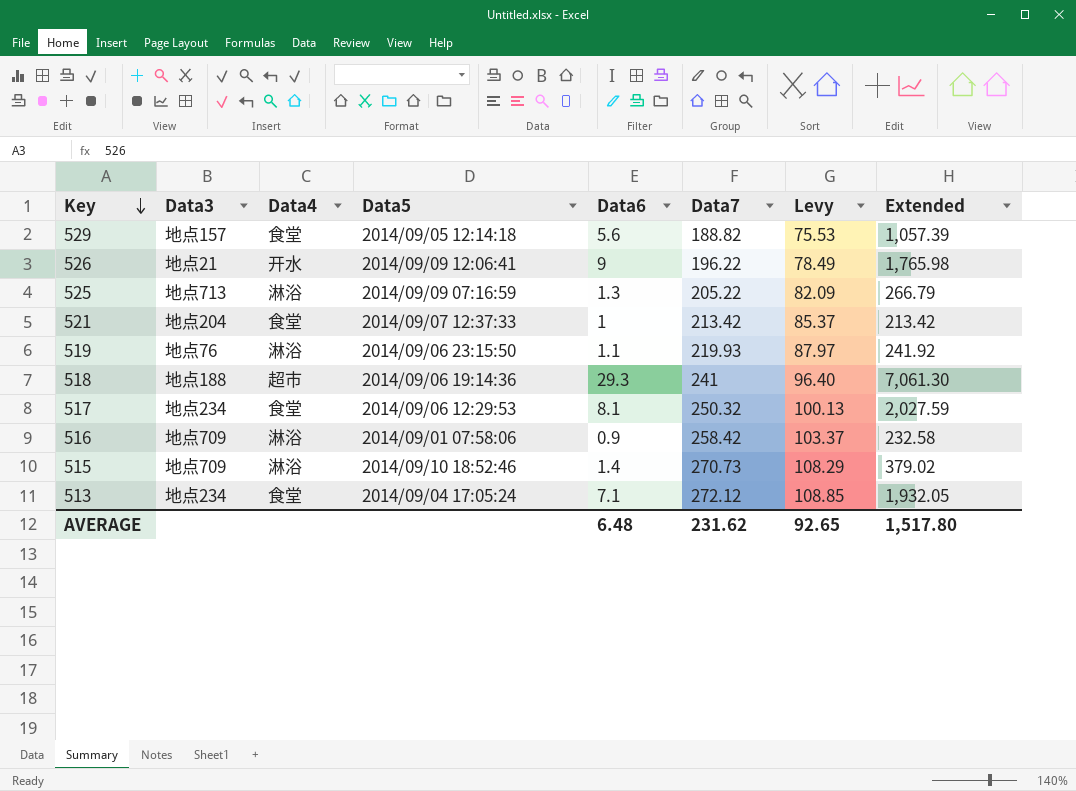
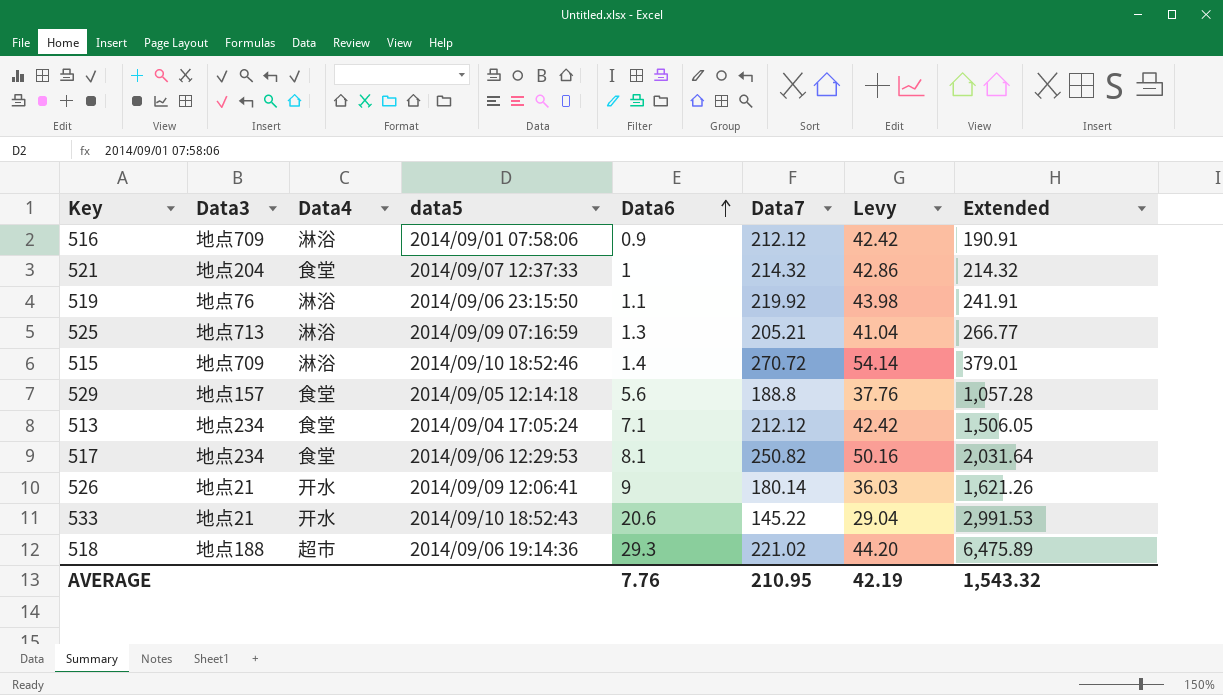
row order: Key descending -> Data6 ascending
column name: Data5 -> data5
column Levy | formula: [Data7] * 0.4 -> [Data7] * 0.2
516 | Data7: 258.42 -> 212.12
516 | Extended: 232.58 -> 190.91
521 | Data7: 213.42 -> 214.32
521 | Extended: 213.42 -> 214.32
519 | Data7: 219.93 -> 219.92
519 | Extended: 241.92 -> 241.91
525 | Data7: 205.22 -> 205.21
525 | Extended: 266.79 -> 266.77
515 | Data7: 270.73 -> 270.72
515 | Extended: 379.02 -> 379.01
529 | Data7: 188.82 -> 188.8
529 | Extended: 1,057.39 -> 1,057.28
513 | Data7: 272.12 -> 212.12
513 | Extended: 1,932.05 -> 1,506.05
517 | Data7: 250.32 -> 250.82
517 | Extended: 2,027.59 -> 2,031.64
526 | Data7: 196.22 -> 180.14
526 | Extended: 1,765.98 -> 1,621.26
row 533: none -> 地点21 | 开水 | 2014/09/10 18:52:43 | 20.6 | 145.22 | 29.04 | 2,991.53
518 | Data7: 241 -> 221.02
518 | Extended: 7,061.30 -> 6,475.89
AVERAGE | Data6: 6.48 -> 7.76
AVERAGE | Data7: 231.62 -> 210.95
AVERAGE | Levy: 92.65 -> 42.19
AVERAGE | Extended: 1,517.80 -> 1,543.32

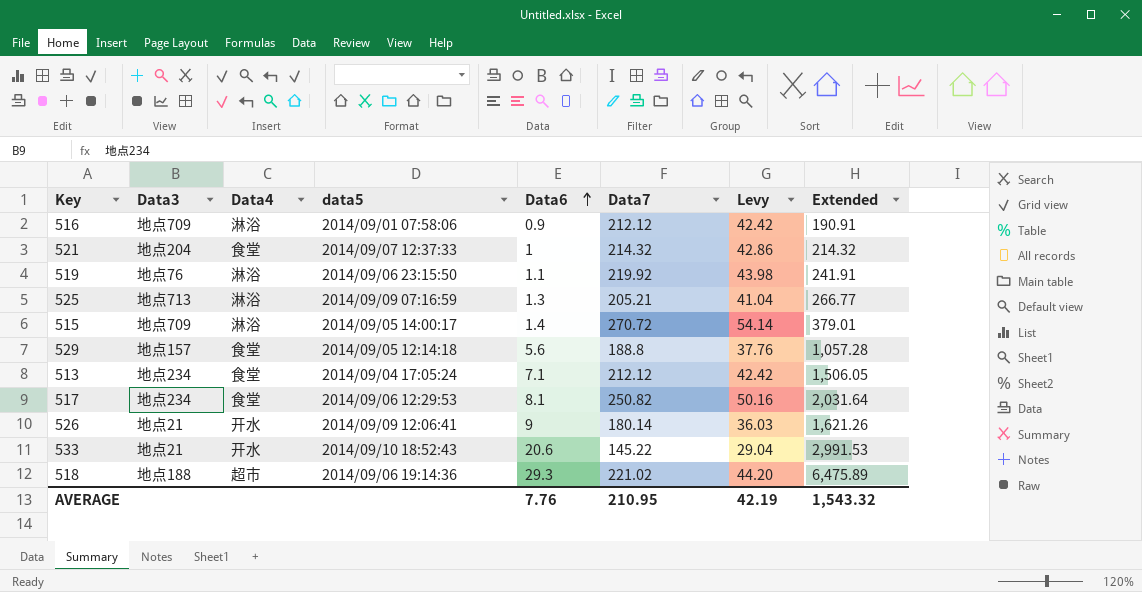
515 | data5: 2014/09/10 18:52:46 -> 2014/09/05 14:00:17

